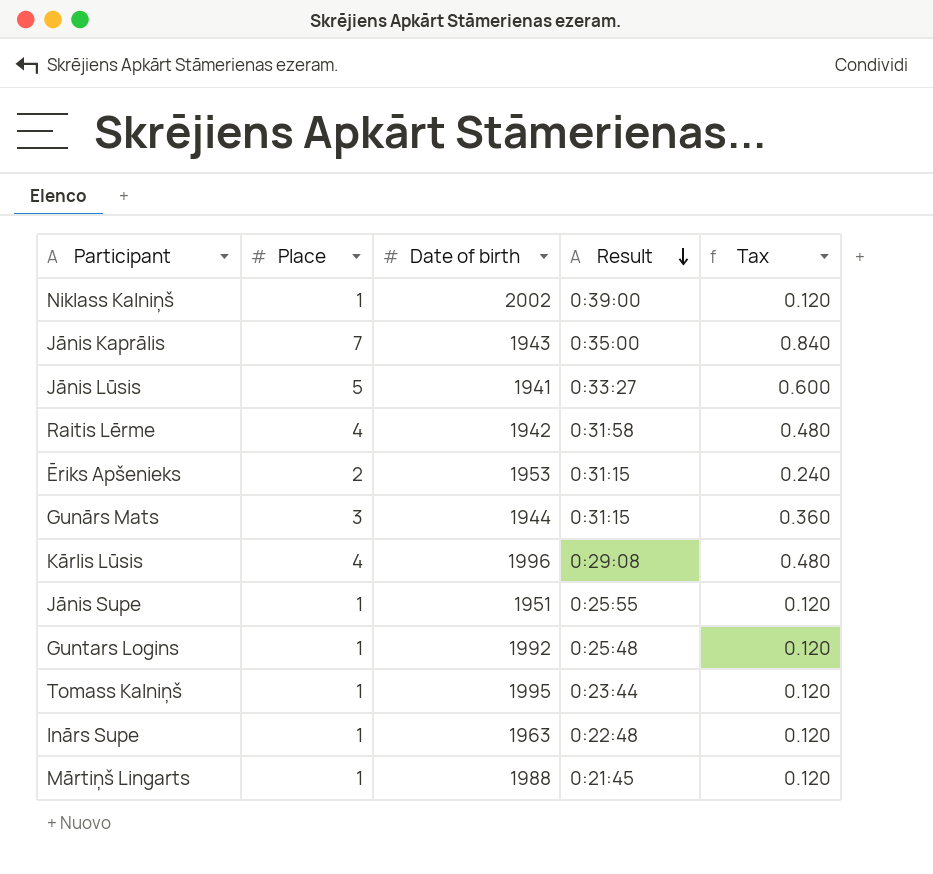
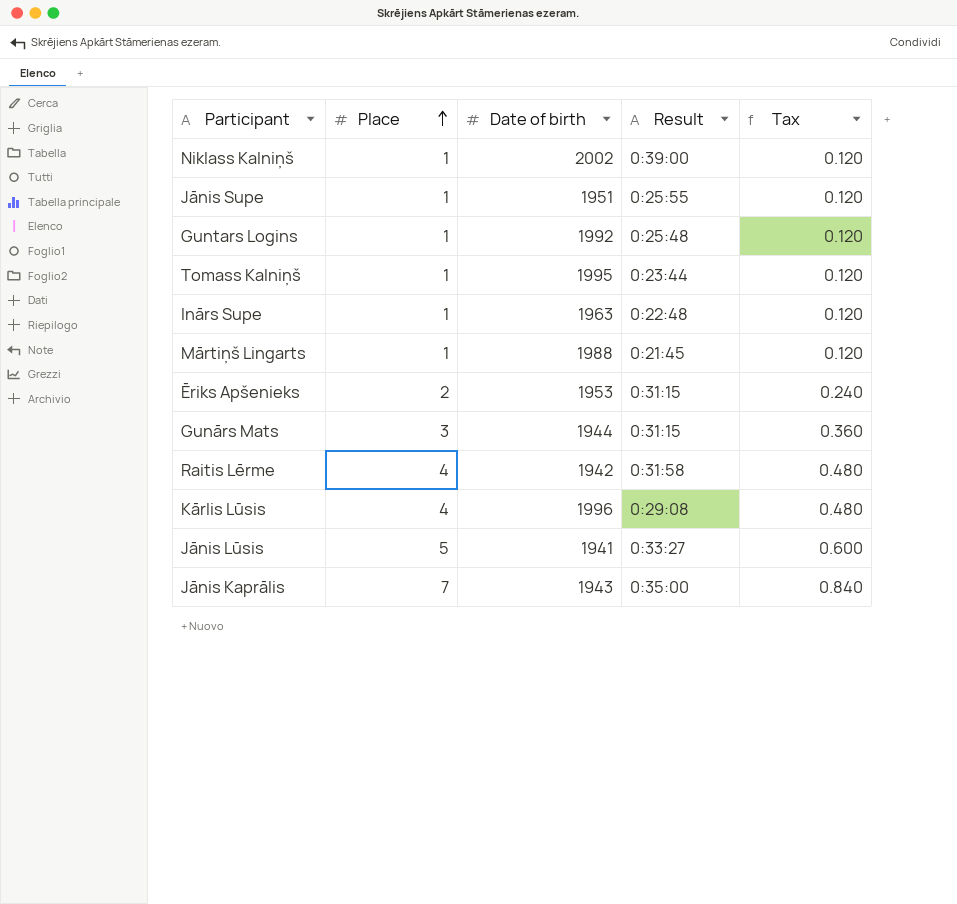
row order: Result descending -> Place ascending

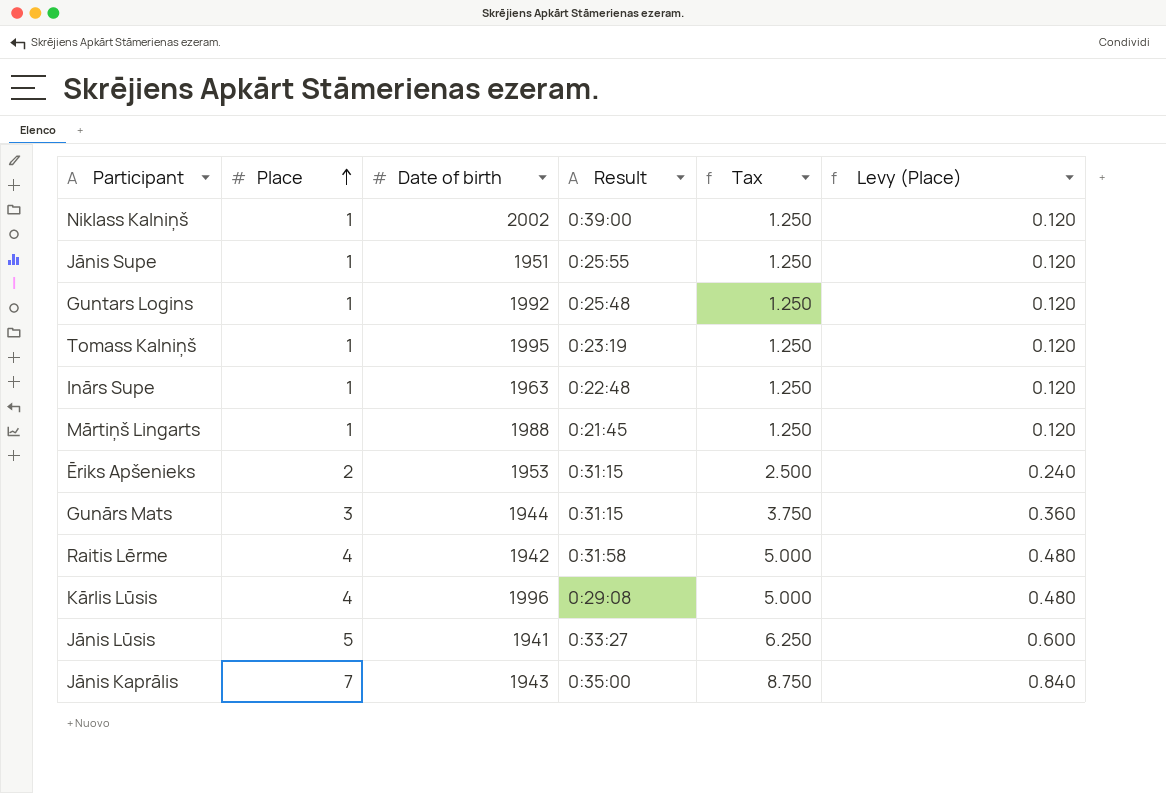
column Tax | formula: [Place] * 0.12 -> [Place] * 1.25
column Levy (Place) | formula: none -> [Place] * 0.12
Tomass Kalniņš | Result: 0:23:44 -> 0:23:19

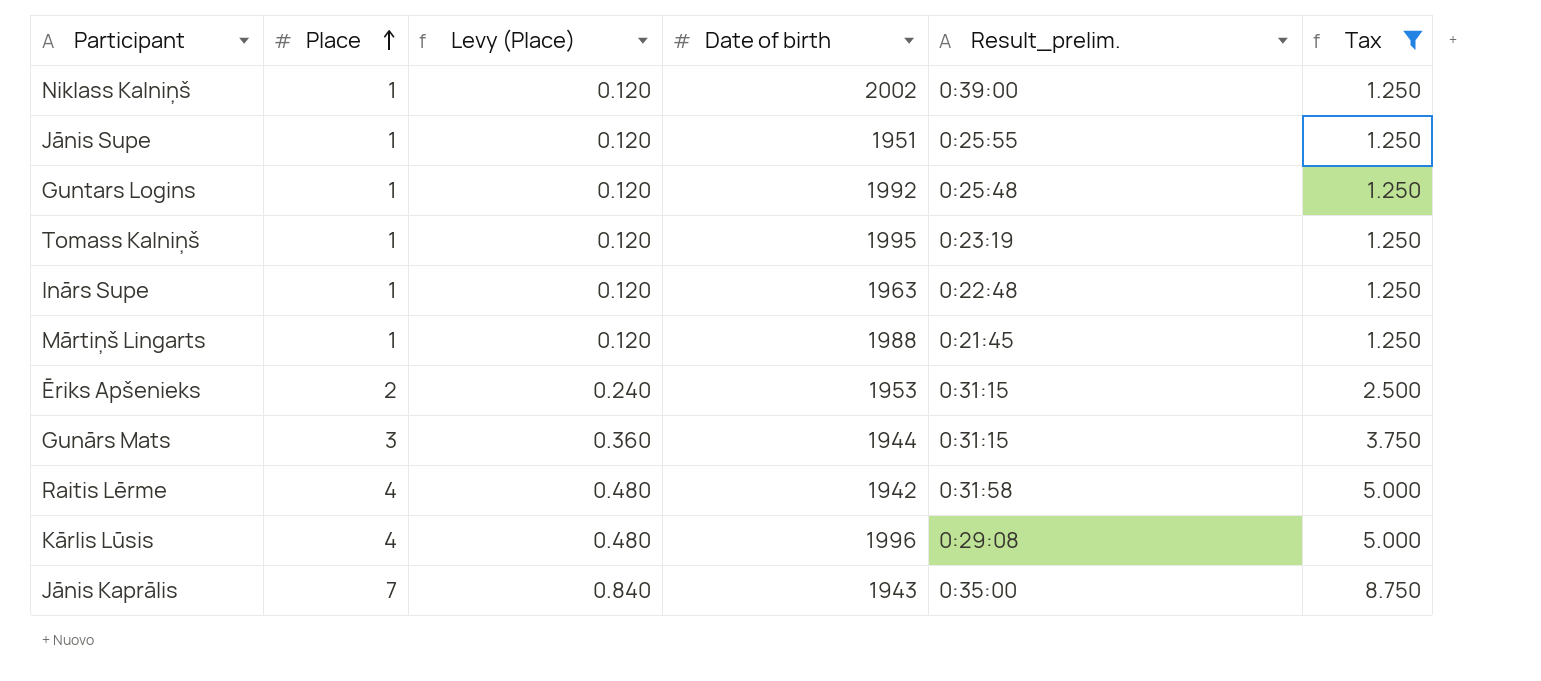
filter: none -> Tax != 6.250
column Levy (Place) | position: 6 -> 3
column name: Result -> Result_prelim.

